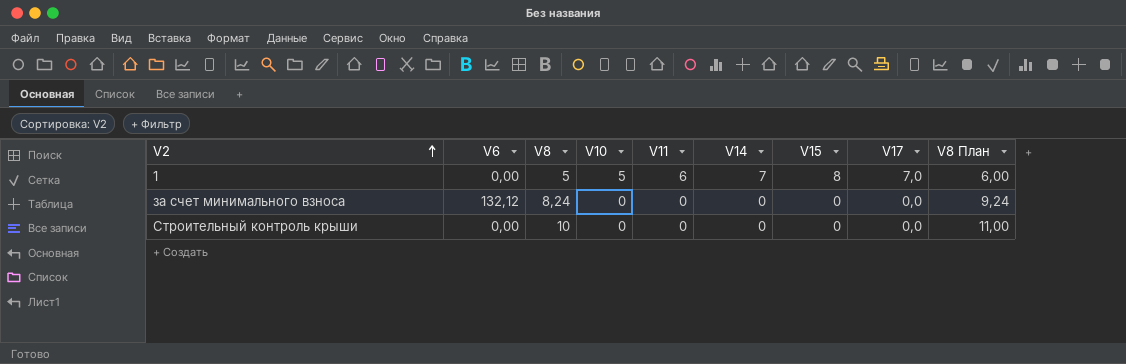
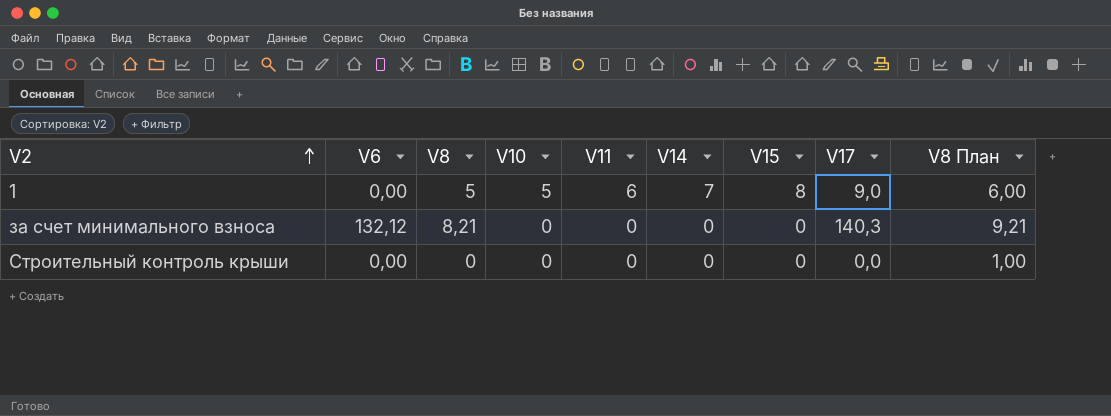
1 | V17: 7,0 -> 9,0
за счет минимального взноса | V8: 8,24 -> 8,21
за счет минимального взноса | V17: 0,0 -> 140,3
за счет минимального взноса | V8 План: 9,24 -> 9,21
Строительный контроль крыши | V8: 10 -> 0
Строительный контроль крыши | V8 План: 11,00 -> 1,00

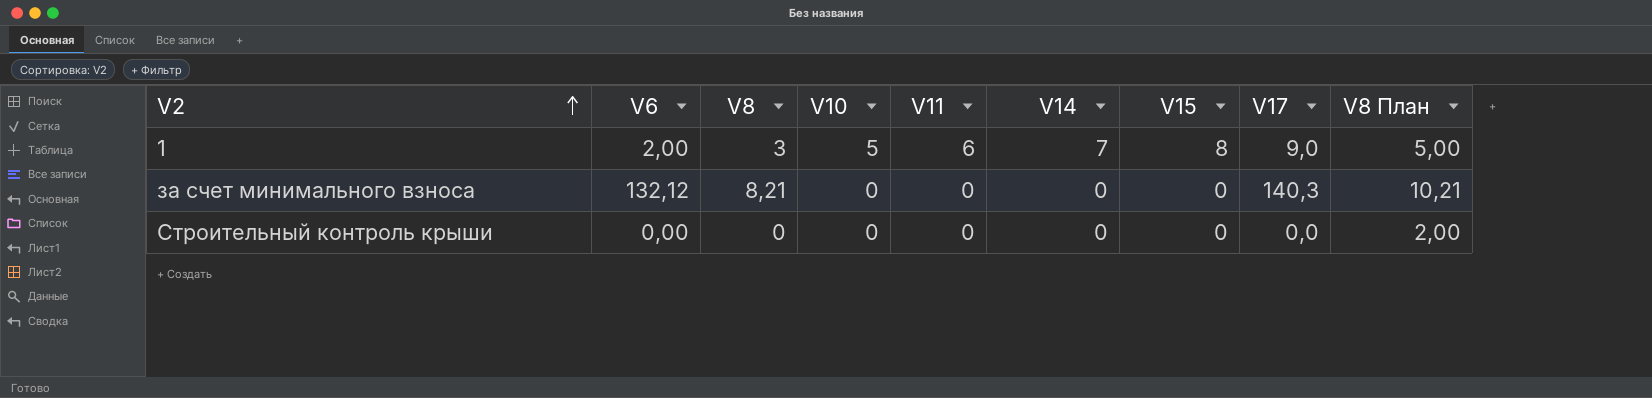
column V8 План | formula: [V8] + 1 -> [V8] + 2
1 | V6: 0,00 -> 2,00
1 | V8: 5 -> 3

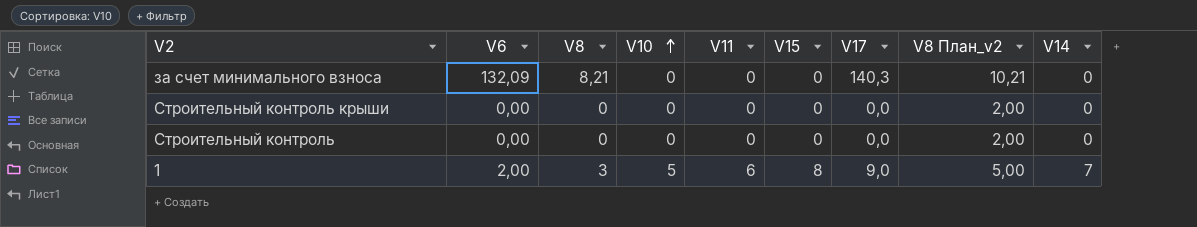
row order: V2 ascending -> V10 ascending
column name: V8 План -> V8 План_v2
column V14 | position: 6 -> 9
за счет минимального взноса | V6: 132,12 -> 132,09
row Строительный контроль: none -> 0,00 | 0 | 0 | 0 | 0 | 0,0 | 2,00 | 0

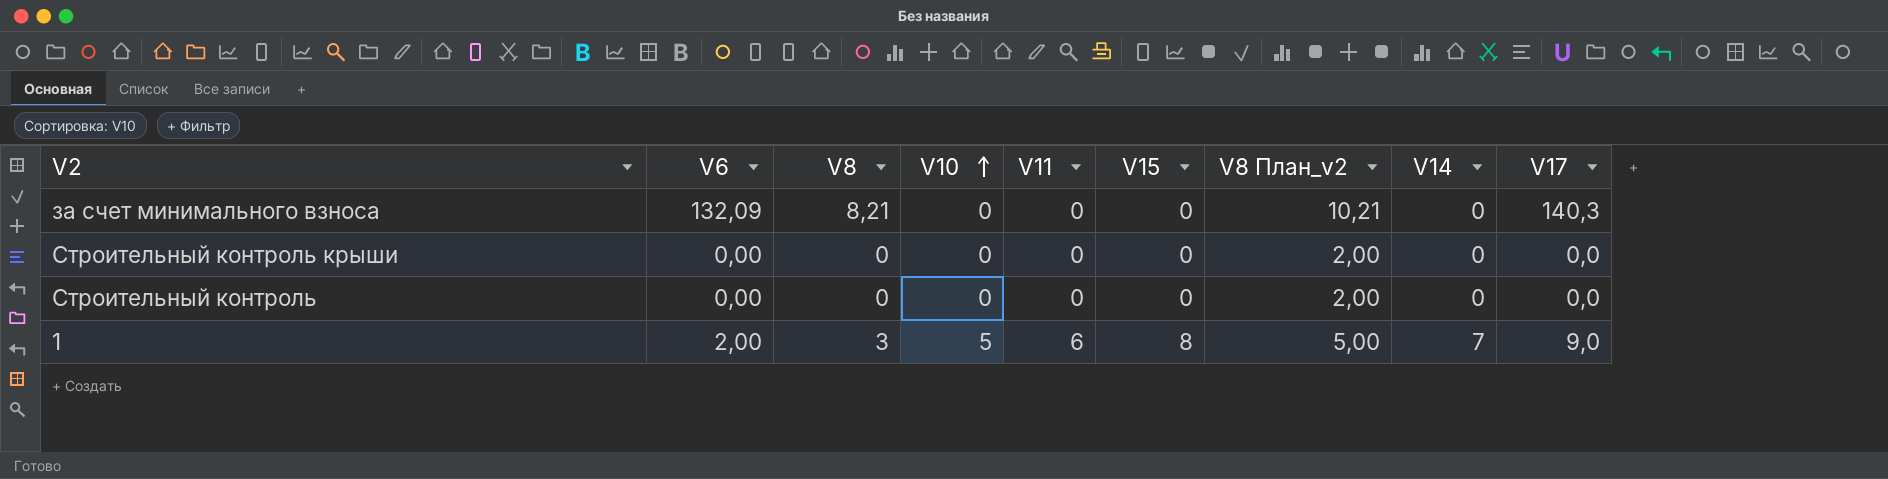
column V17 | position: 7 -> 9

